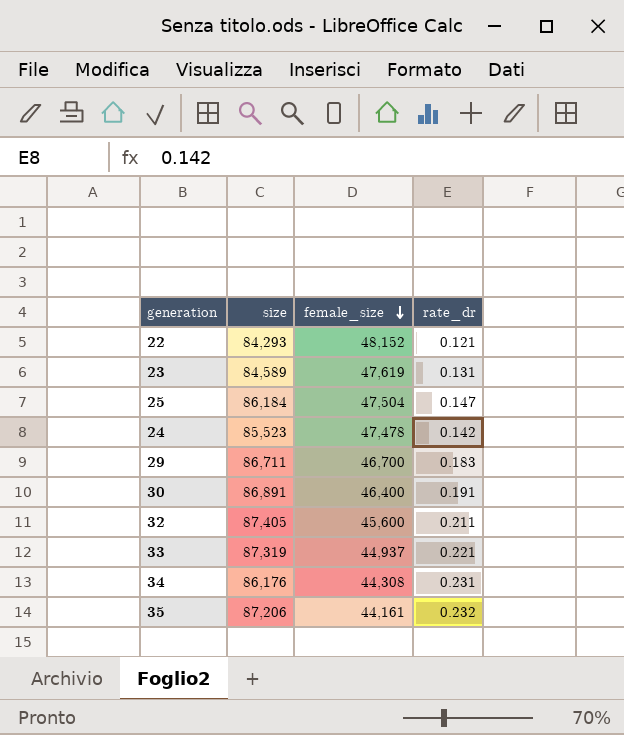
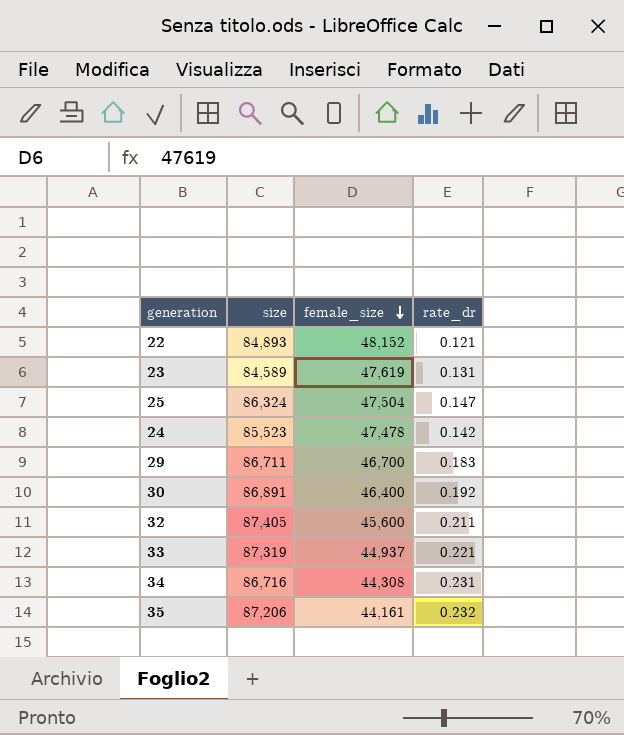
22 | size: 84,293 -> 84,893
25 | size: 86,184 -> 86,324
30 | rate_dr: 0.191 -> 0.192
34 | size: 86,176 -> 86,716

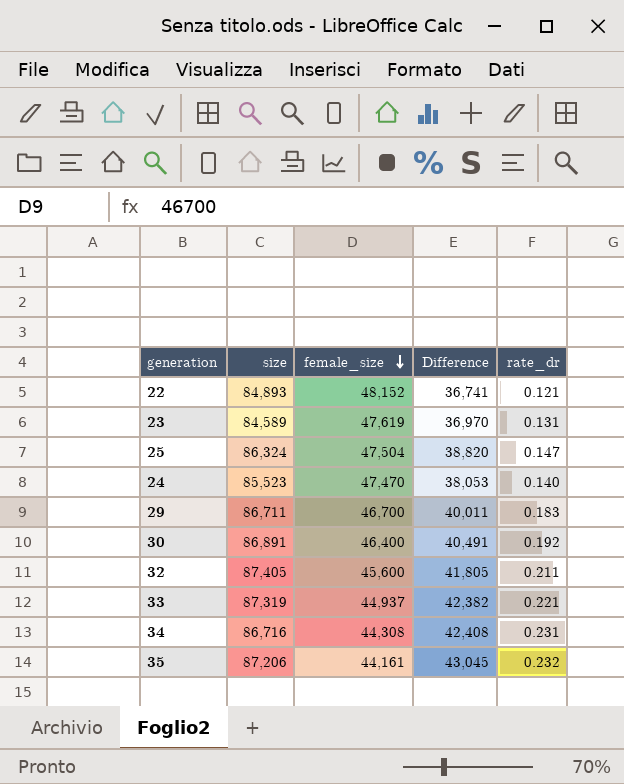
column Difference | formula: none -> [size] - [female_size]
24 | female_size: 47,478 -> 47,470
24 | rate_dr: 0.142 -> 0.140

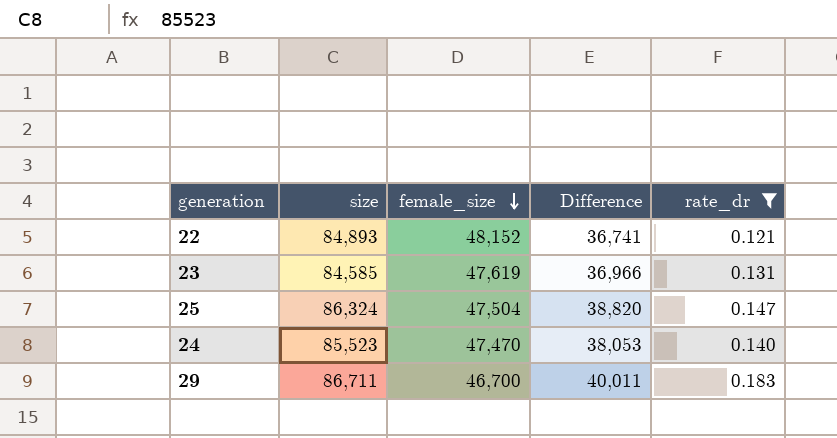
filter: none -> rate_dr <= 0.183
23 | size: 84,589 -> 84,585
23 | Difference: 36,970 -> 36,966

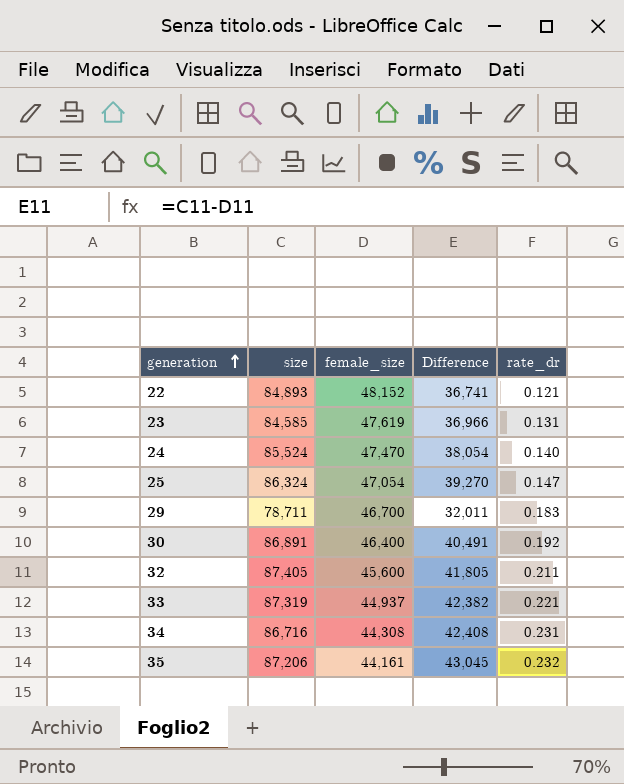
filter: rate_dr <= 0.183 -> none
row order: female_size descending -> generation ascending
24 | size: 85,523 -> 85,524
24 | Difference: 38,053 -> 38,054
25 | female_size: 47,504 -> 47,054
25 | Difference: 38,820 -> 39,270
29 | size: 86,711 -> 78,711
29 | Difference: 40,011 -> 32,011

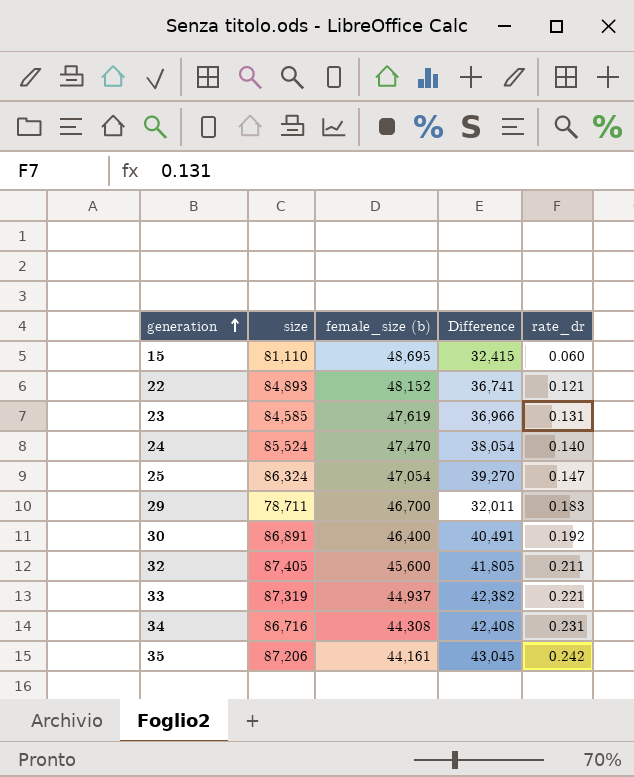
column name: female_size -> female_size (b)
row 15: none -> 81,110 | 48,695 | 32,415 | 0.060
35 | rate_dr: 0.232 -> 0.242

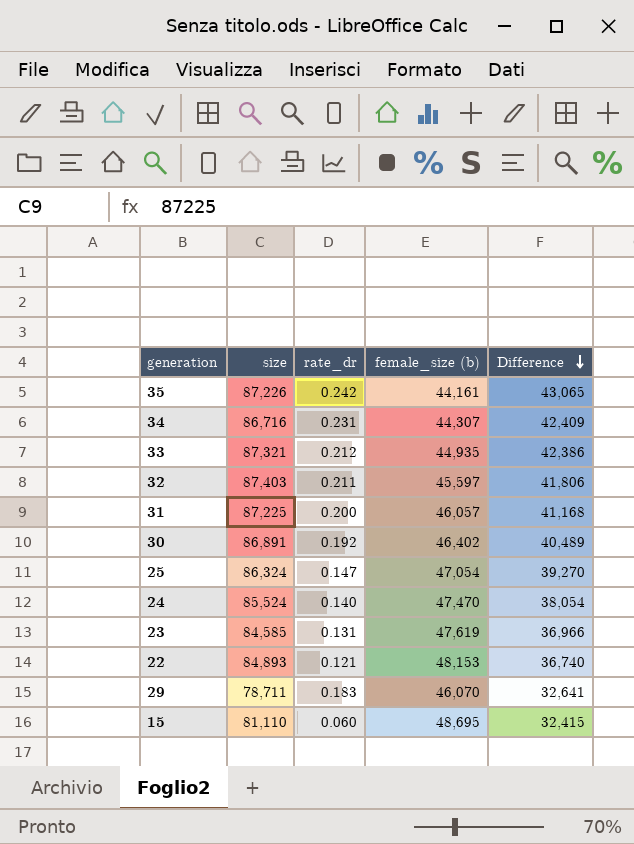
row order: generation ascending -> Difference descending
column rate_dr | position: 5 -> 3
35 | size: 87,206 -> 87,226
35 | Difference: 43,045 -> 43,065
34 | female_size (b): 44,308 -> 44,307
34 | Difference: 42,408 -> 42,409
33 | size: 87,319 -> 87,321
33 | rate_dr: 0.221 -> 0.212
33 | female_size (b): 44,937 -> 44,935
33 | Difference: 42,382 -> 42,386
32 | size: 87,405 -> 87,403
32 | female_size (b): 45,600 -> 45,597
32 | Difference: 41,805 -> 41,806
row 31: none -> 87,225 | 0.200 | 46,057 | 41,168
30 | female_size (b): 46,400 -> 46,402
30 | Difference: 40,491 -> 40,489
22 | female_size (b): 48,152 -> 48,153
22 | Difference: 36,741 -> 36,740
29 | female_size (b): 46,700 -> 46,070
29 | Difference: 32,011 -> 32,641

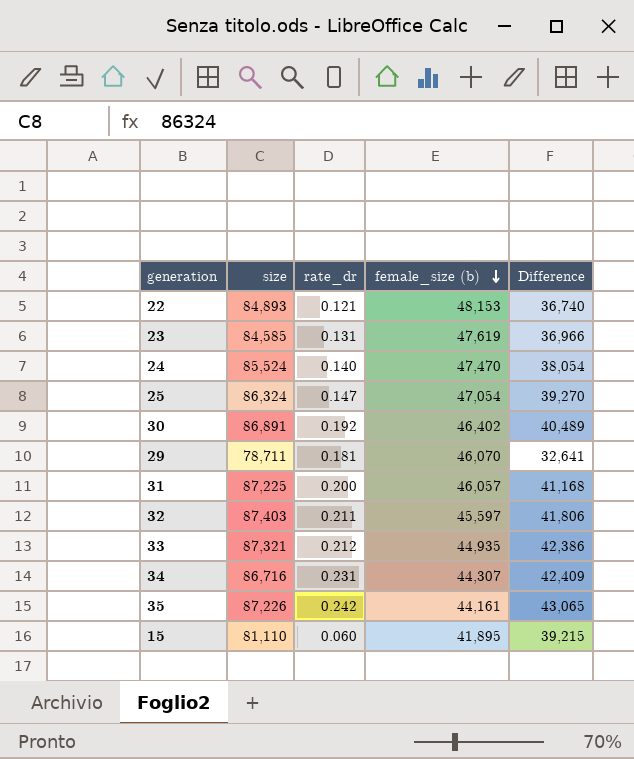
row order: Difference descending -> female_size (b) descending
29 | rate_dr: 0.183 -> 0.181
15 | female_size (b): 48,695 -> 41,895
15 | Difference: 32,415 -> 39,215

